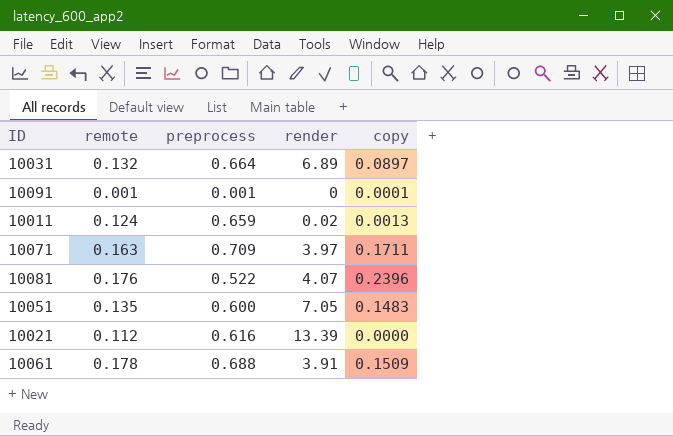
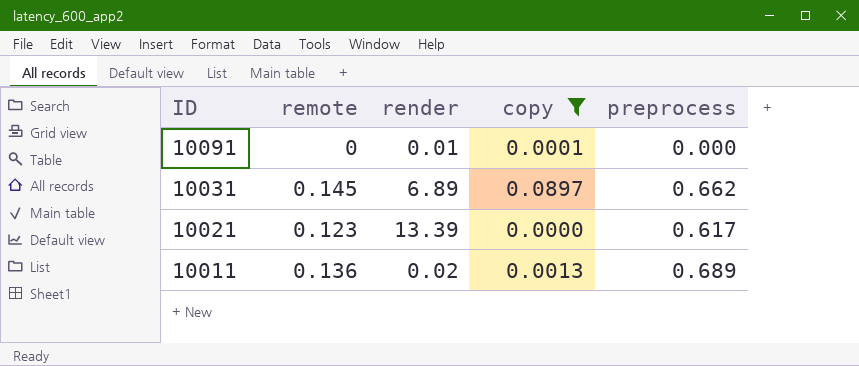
filter: none -> copy <= 0.0897
row order: none -> ID descending
column preprocess | position: 3 -> 5
10091 | remote: 0.001 -> 0
10091 | render: 0 -> 0.01
10091 | preprocess: 0.001 -> 0.000
10031 | remote: 0.132 -> 0.145
10031 | preprocess: 0.664 -> 0.662
10021 | remote: 0.112 -> 0.123
10021 | preprocess: 0.616 -> 0.617
10011 | remote: 0.124 -> 0.136
10011 | preprocess: 0.659 -> 0.689

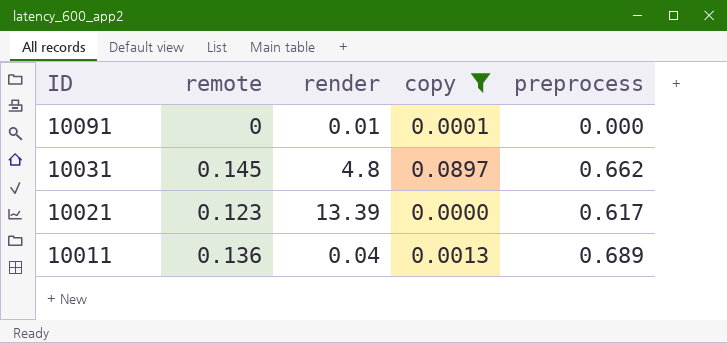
10031 | render: 6.89 -> 4.8
10011 | render: 0.02 -> 0.04

